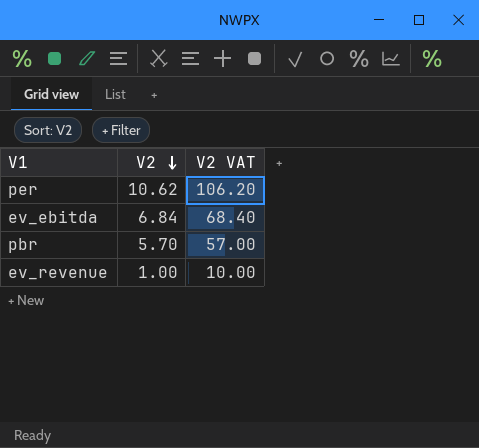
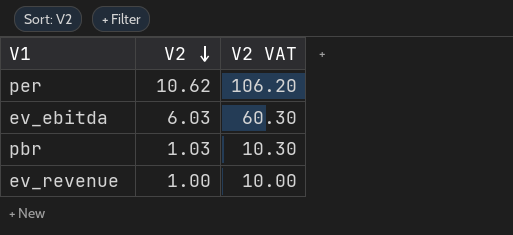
ev_ebitda | V2: 6.84 -> 6.03
ev_ebitda | V2 VAT: 68.40 -> 60.30
pbr | V2: 5.70 -> 1.03
pbr | V2 VAT: 57.00 -> 10.30

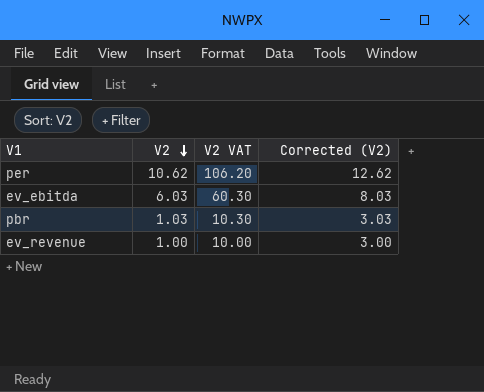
column Corrected (V2) | formula: none -> [V2] + 2

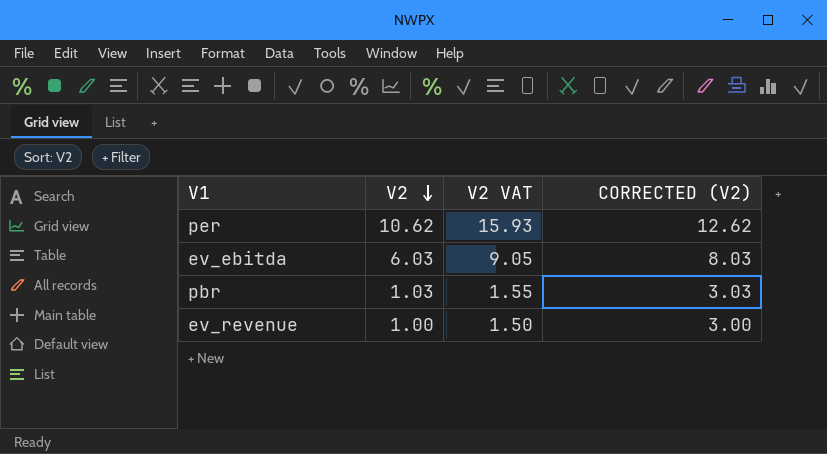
column V2 VAT | formula: [V2] * 10 -> [V2] * 1.5
column name: Corrected (V2) -> CORRECTED (V2)

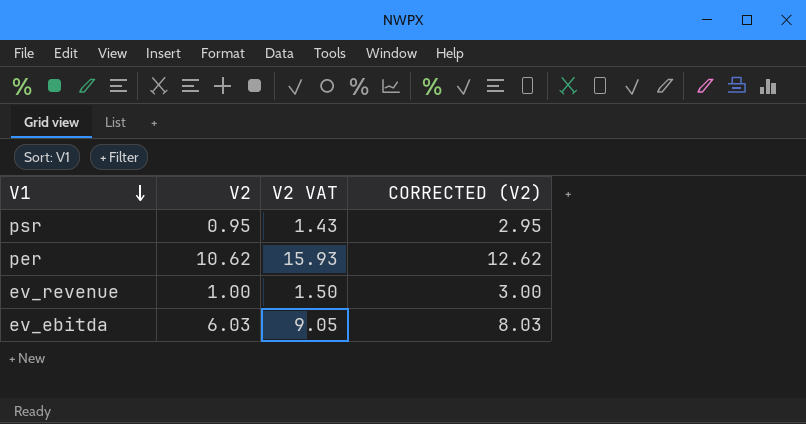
row order: V2 descending -> V1 descending
row pbr: 1.03 | 1.55 | 3.03 -> none
row psr: none -> 0.95 | 1.43 | 2.95

